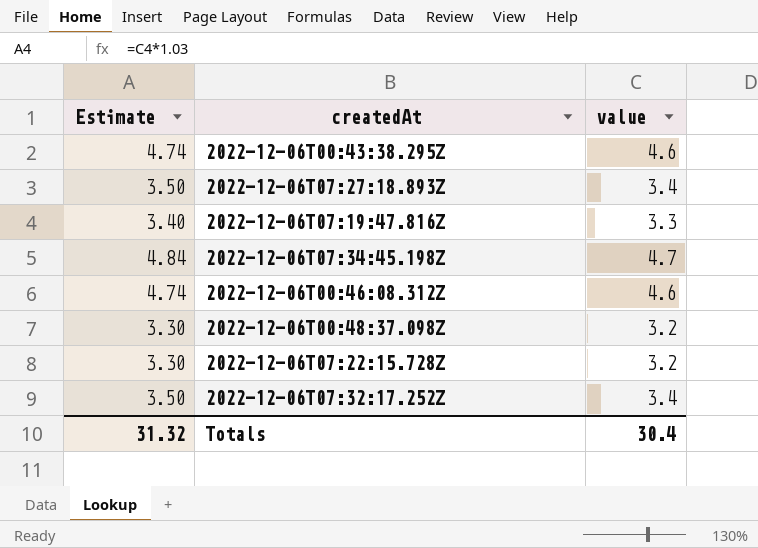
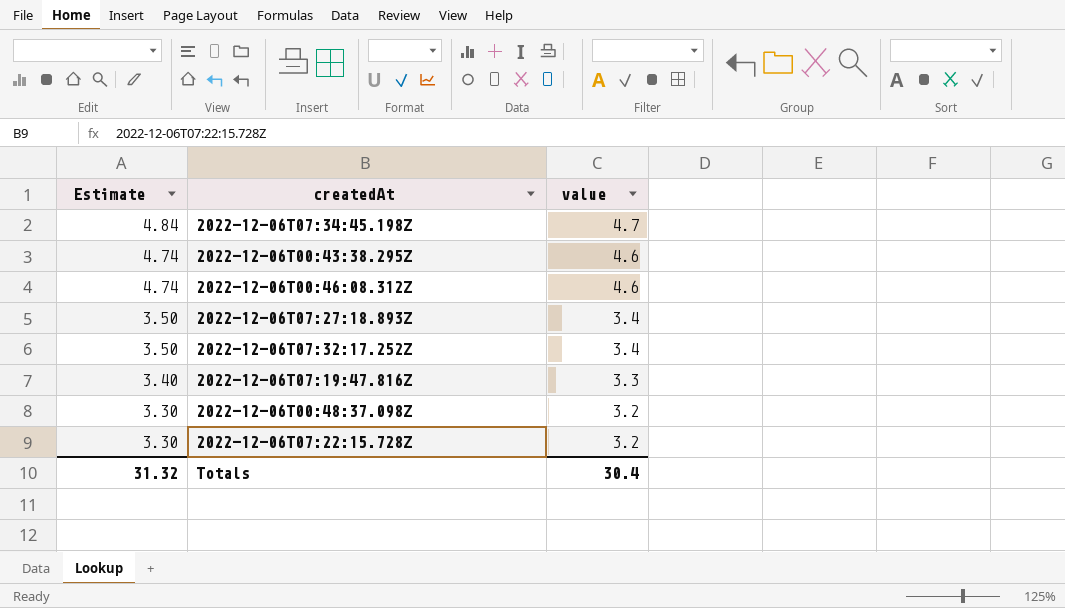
row order: none -> Estimate descending

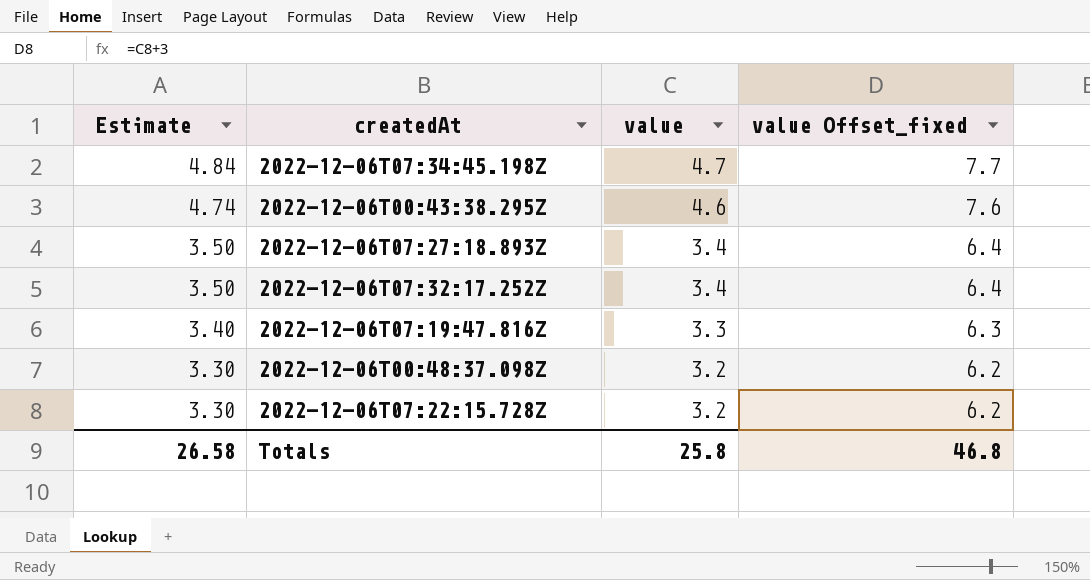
column value Offset_fixed | formula: none -> [value] + 3
row 2022-12-06T00:46:08.312Z: 4.74 | 4.6 -> none
Totals | Estimate: 31.32 -> 26.58
Totals | value: 30.4 -> 25.8

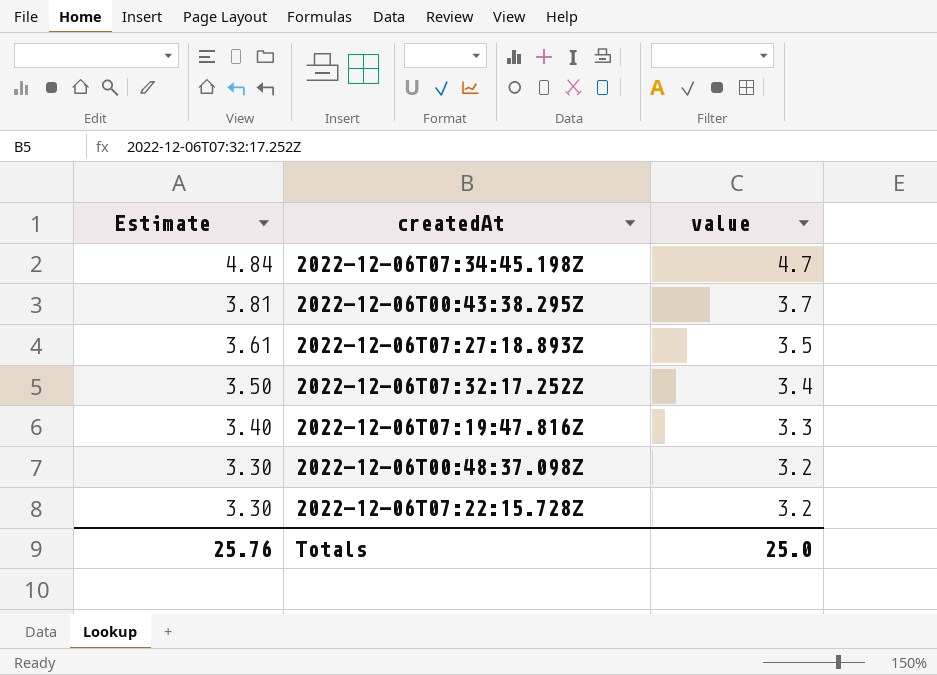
column value Offset_fixed | formula: [value] + 3 -> none
2022-12-06T00:43:38.295Z | Estimate: 4.74 -> 3.81
2022-12-06T00:43:38.295Z | value: 4.6 -> 3.7
2022-12-06T07:27:18.893Z | Estimate: 3.50 -> 3.61
2022-12-06T07:27:18.893Z | value: 3.4 -> 3.5
Totals | Estimate: 26.58 -> 25.76
Totals | value: 25.8 -> 25.0

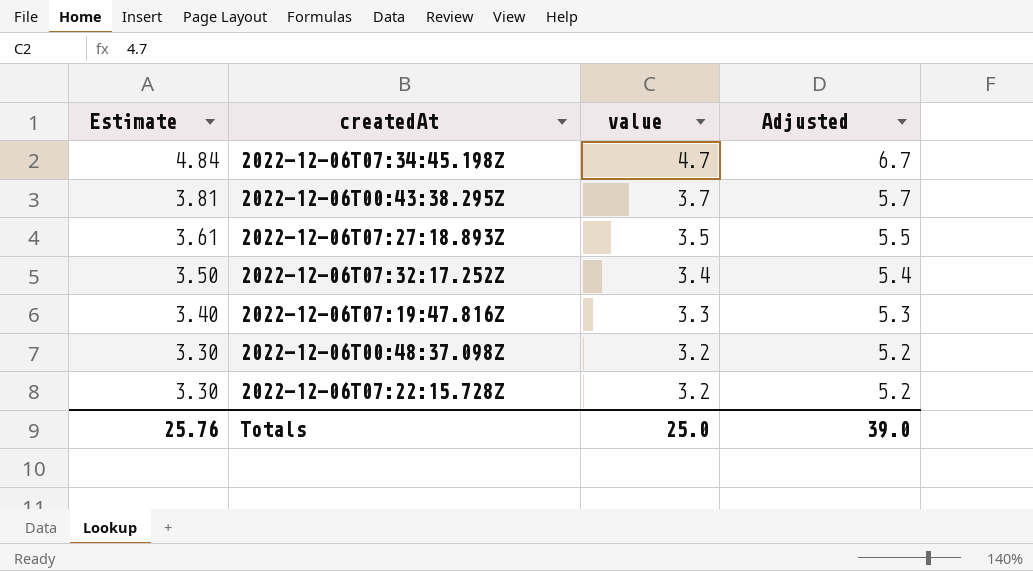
column Adjusted | formula: none -> [value] + 2

